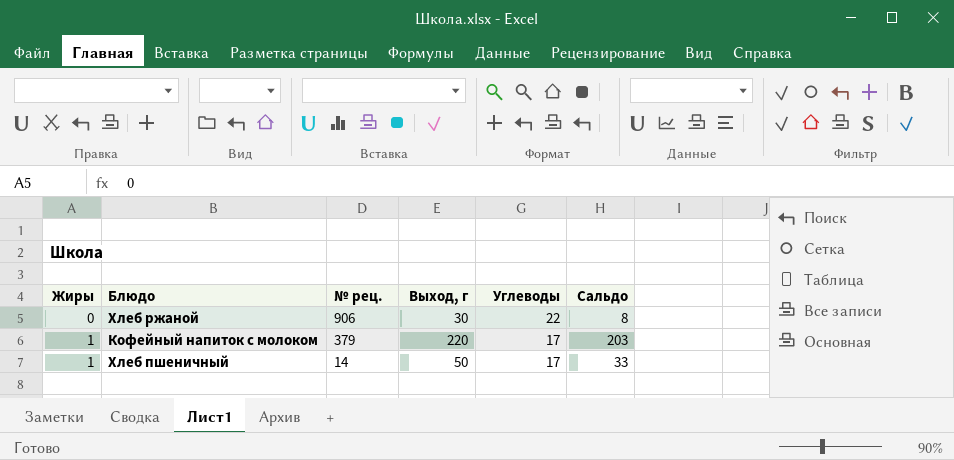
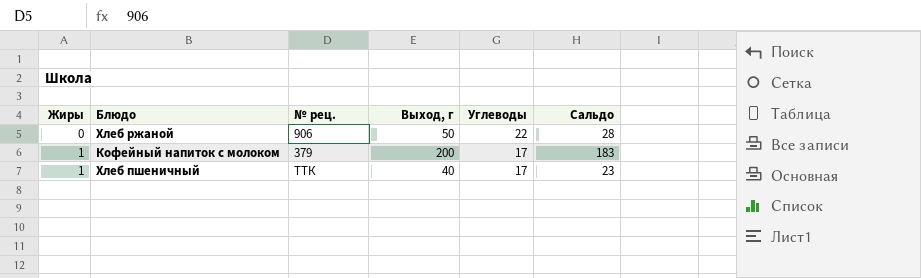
Хлеб ржаной | Выход, г: 30 -> 50
Хлеб ржаной | Сальдо: 8 -> 28
Кофейный напиток с молоком | Выход, г: 220 -> 200
Кофейный напиток с молоком | Сальдо: 203 -> 183
Хлеб пшеничный | № рец.: 14 -> ТТК
Хлеб пшеничный | Выход, г: 50 -> 40
Хлеб пшеничный | Сальдо: 33 -> 23

